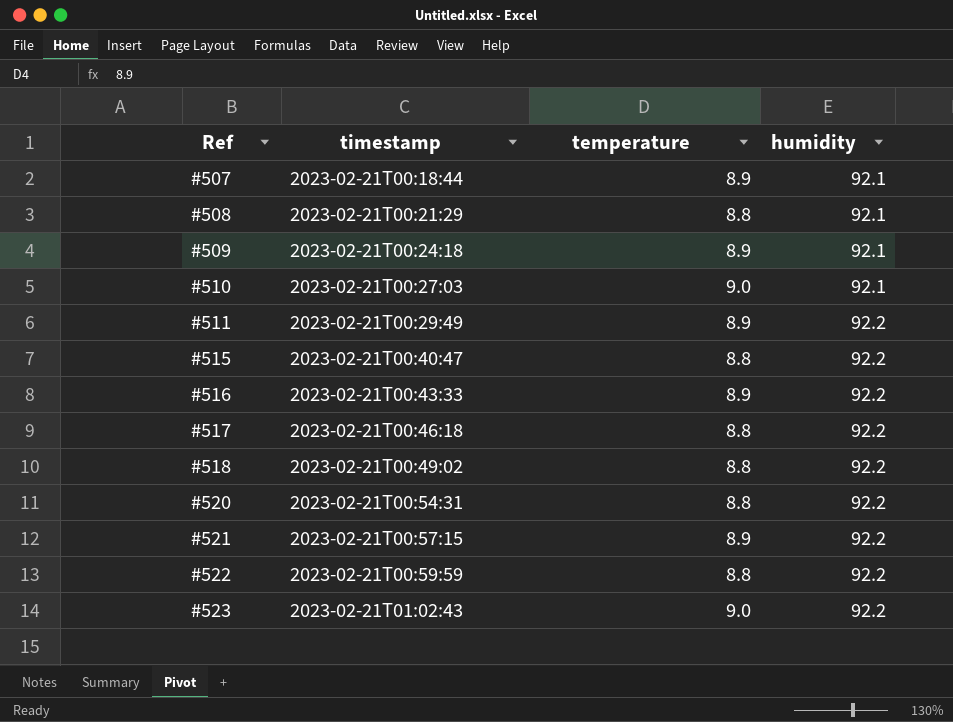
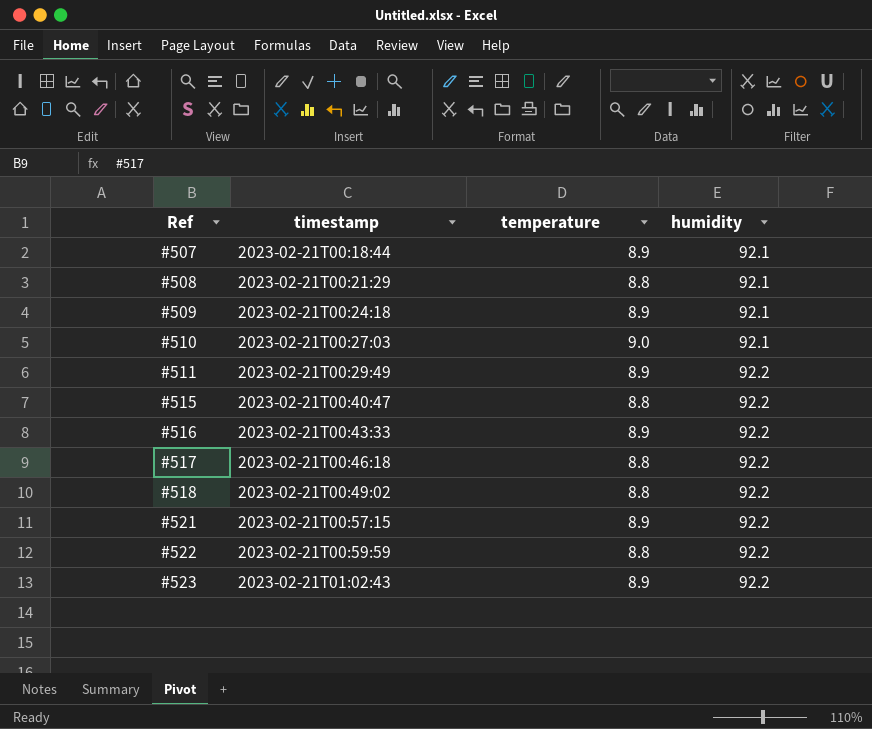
row #520: 2023-02-21T00:54:31 | 8.8 | 92.2 -> none
#523 | temperature: 9.0 -> 8.9

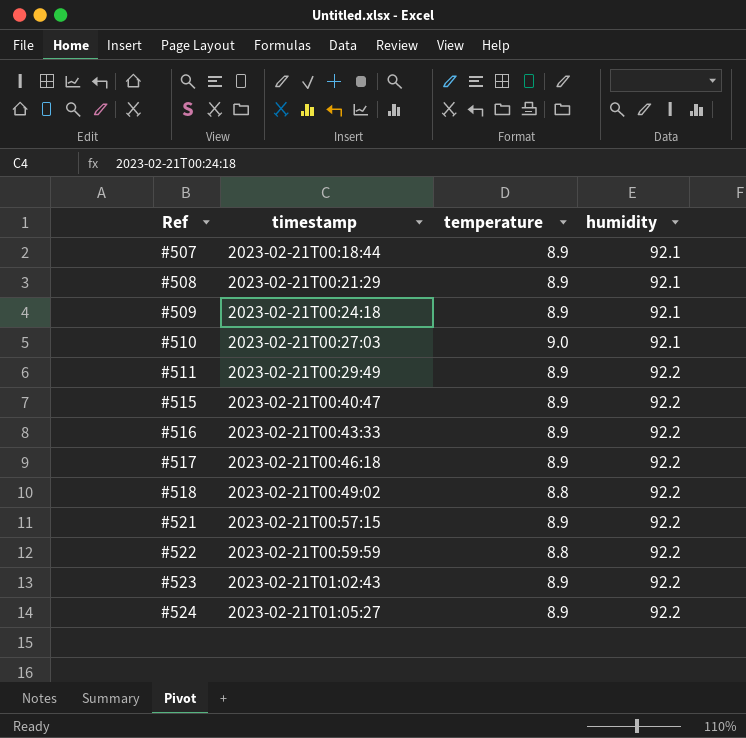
#508 | temperature: 8.8 -> 8.9
#515 | temperature: 8.8 -> 8.9
#517 | temperature: 8.8 -> 8.9
row #524: none -> 2023-02-21T01:05:27 | 8.9 | 92.2

